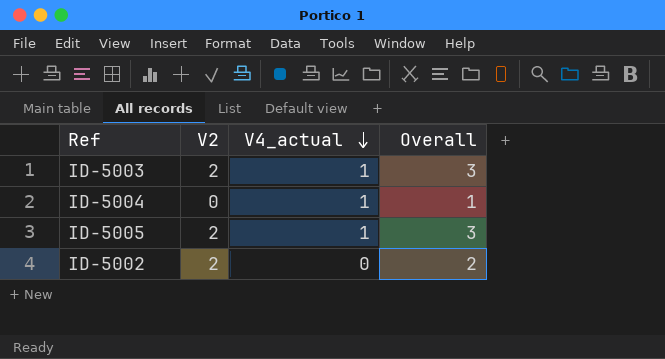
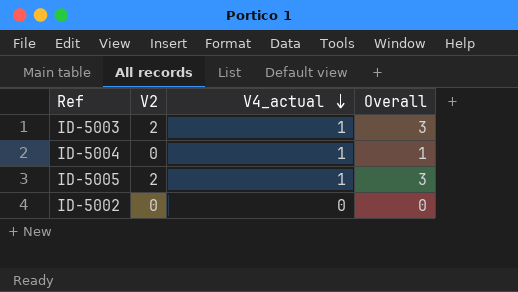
ID-5002 | V2: 2 -> 0
ID-5002 | Overall: 2 -> 0

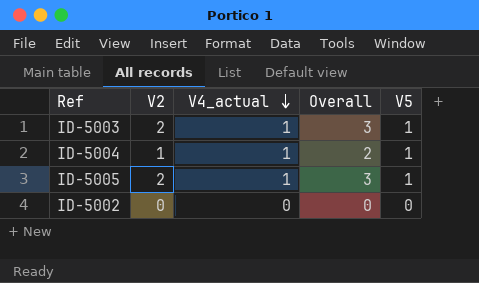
column V5 | position: none -> 5
ID-5004 | V2: 0 -> 1
ID-5004 | Overall: 1 -> 2

